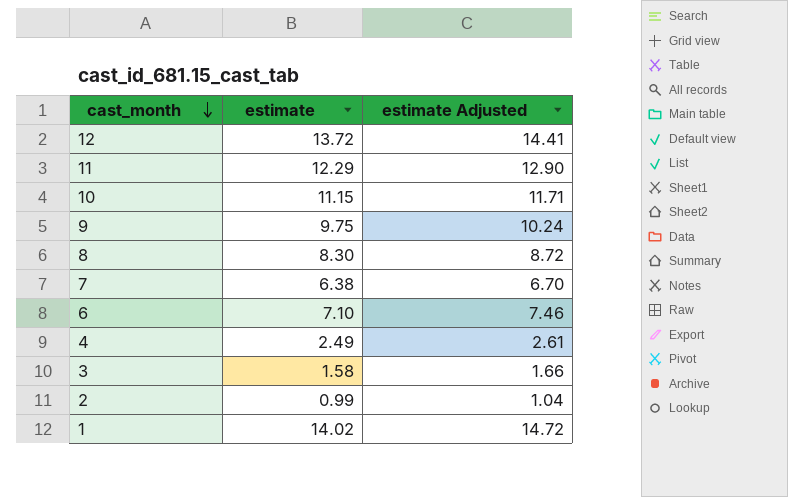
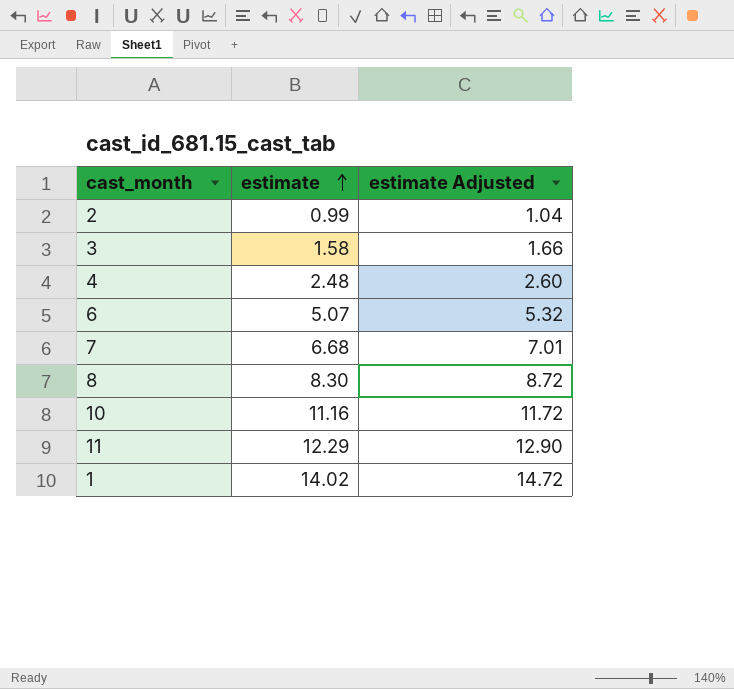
row order: cast_month descending -> estimate ascending
row 12: 13.72 | 14.41 -> none
row 9: 9.75 | 10.24 -> none
4 | estimate: 2.49 -> 2.48
4 | estimate Adjusted: 2.61 -> 2.60
6 | estimate: 7.10 -> 5.07
6 | estimate Adjusted: 7.46 -> 5.32
7 | estimate: 6.38 -> 6.68
7 | estimate Adjusted: 6.70 -> 7.01
10 | estimate: 11.15 -> 11.16
10 | estimate Adjusted: 11.71 -> 11.72

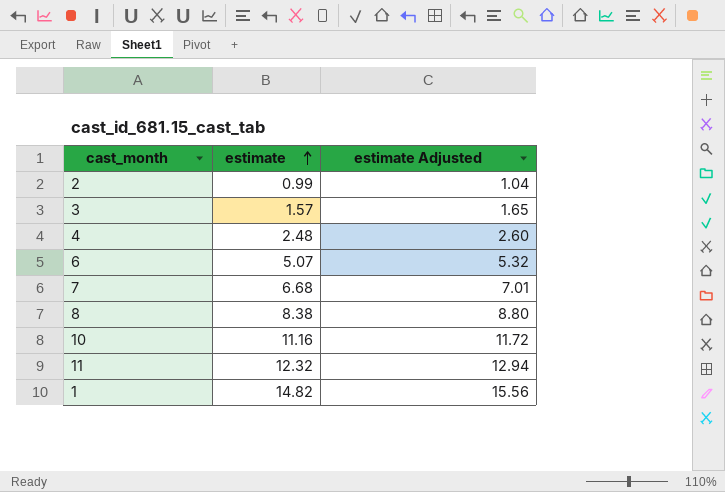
3 | estimate: 1.58 -> 1.57
3 | estimate Adjusted: 1.66 -> 1.65
8 | estimate: 8.30 -> 8.38
8 | estimate Adjusted: 8.72 -> 8.80
11 | estimate: 12.29 -> 12.32
11 | estimate Adjusted: 12.90 -> 12.94
1 | estimate: 14.02 -> 14.82
1 | estimate Adjusted: 14.72 -> 15.56

